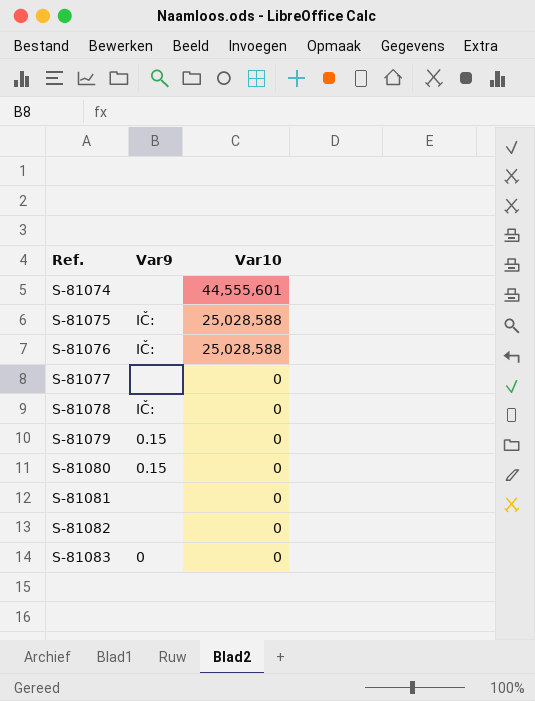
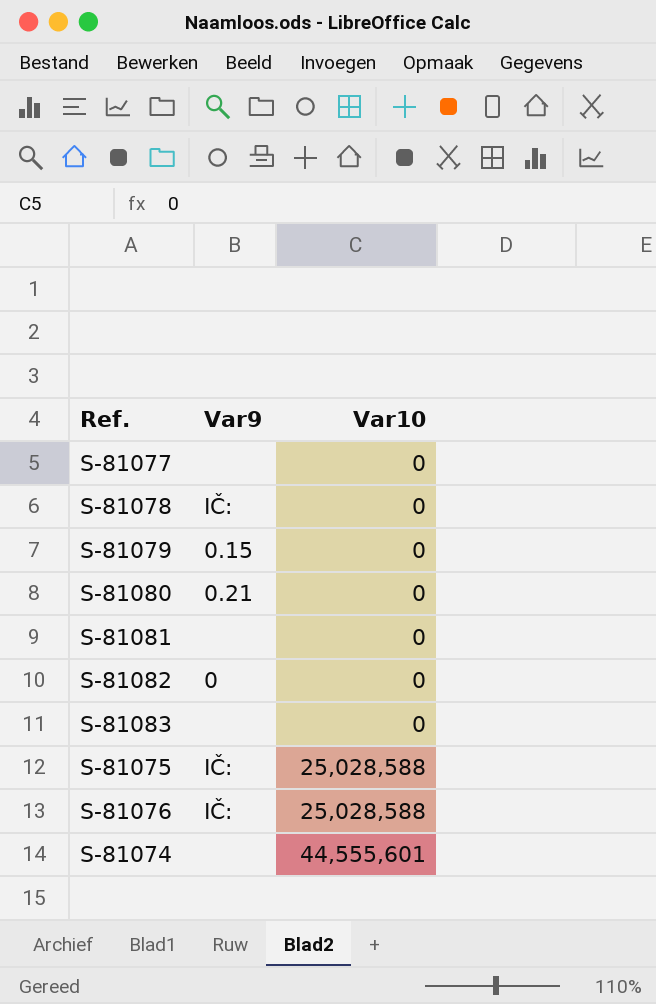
row order: Ref. ascending -> Var10 ascending
S-81080 | Var9: 0.15 -> 0.21
S-81082 | Var9: none -> 0
S-81083 | Var9: 0 -> none

